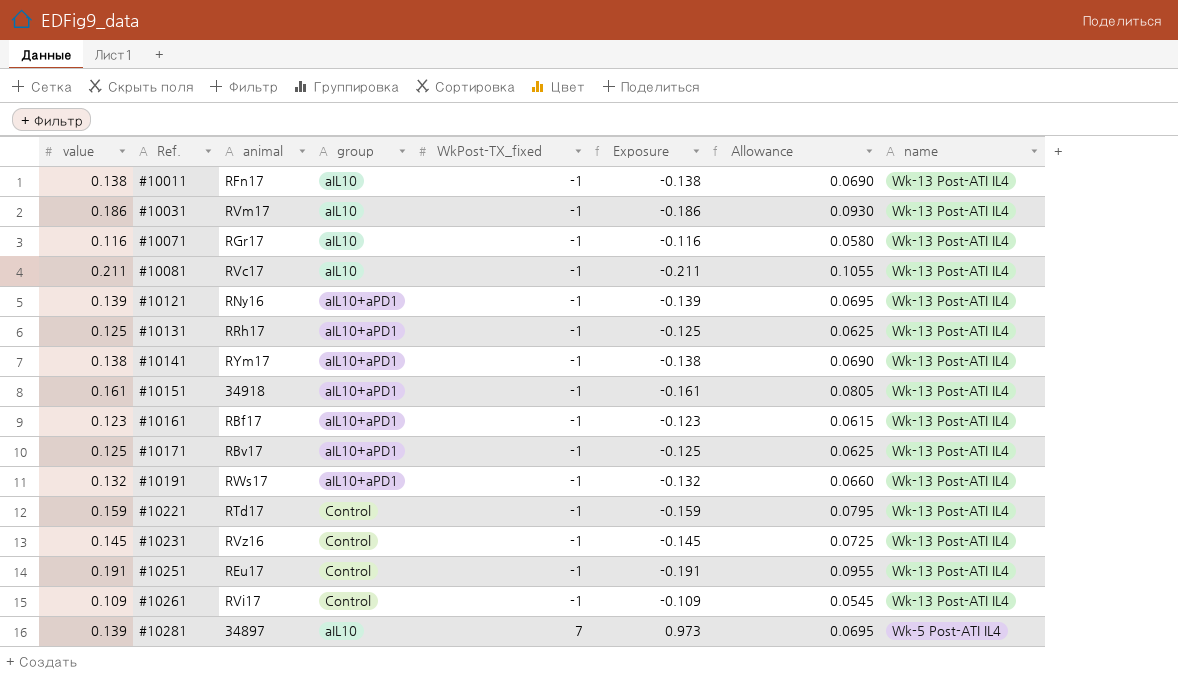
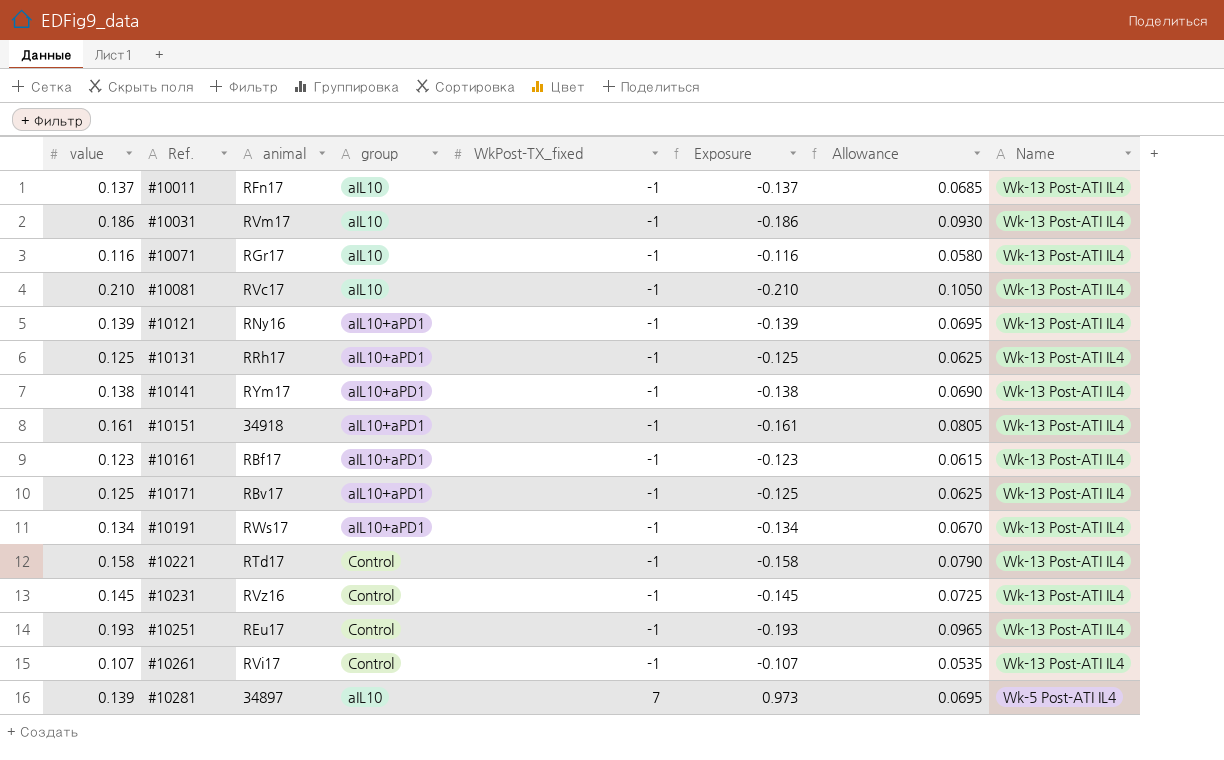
column name: name -> Name
#10011 | value: 0.138 -> 0.137
#10011 | Exposure: -0.138 -> -0.137
#10011 | Allowance: 0.0690 -> 0.0685
#10081 | value: 0.211 -> 0.210
#10081 | Exposure: -0.211 -> -0.210
#10081 | Allowance: 0.1055 -> 0.1050
#10191 | value: 0.132 -> 0.134
#10191 | Exposure: -0.132 -> -0.134
#10191 | Allowance: 0.0660 -> 0.0670
#10221 | value: 0.159 -> 0.158
#10221 | Exposure: -0.159 -> -0.158
#10221 | Allowance: 0.0795 -> 0.0790
#10251 | value: 0.191 -> 0.193
#10251 | Exposure: -0.191 -> -0.193
#10251 | Allowance: 0.0955 -> 0.0965
#10261 | value: 0.109 -> 0.107
#10261 | Exposure: -0.109 -> -0.107
#10261 | Allowance: 0.0545 -> 0.0535

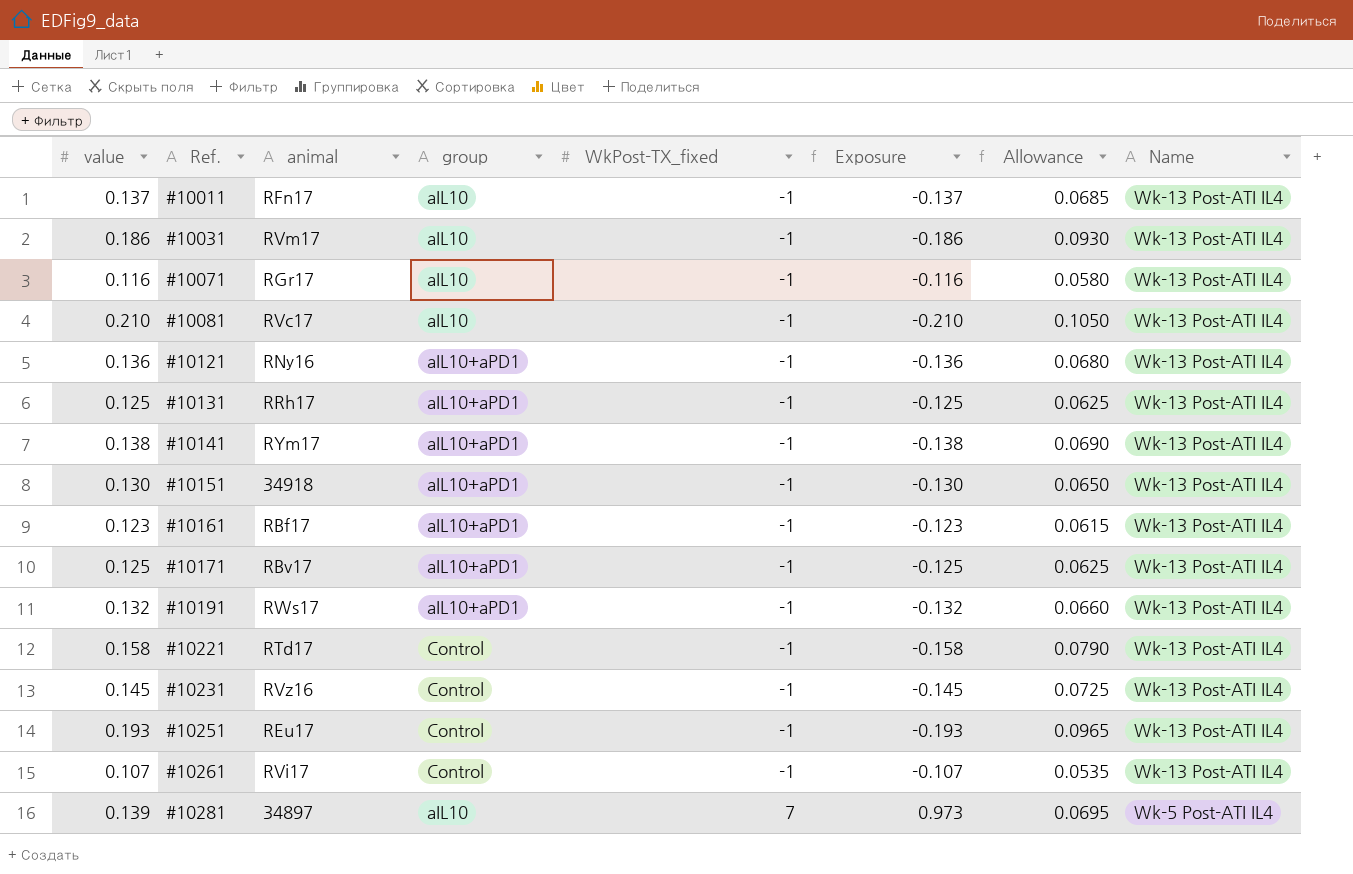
#10121 | value: 0.139 -> 0.136
#10121 | Exposure: -0.139 -> -0.136
#10121 | Allowance: 0.0695 -> 0.0680
#10151 | value: 0.161 -> 0.130
#10151 | Exposure: -0.161 -> -0.130
#10151 | Allowance: 0.0805 -> 0.0650
#10191 | value: 0.134 -> 0.132
#10191 | Exposure: -0.134 -> -0.132
#10191 | Allowance: 0.0670 -> 0.0660

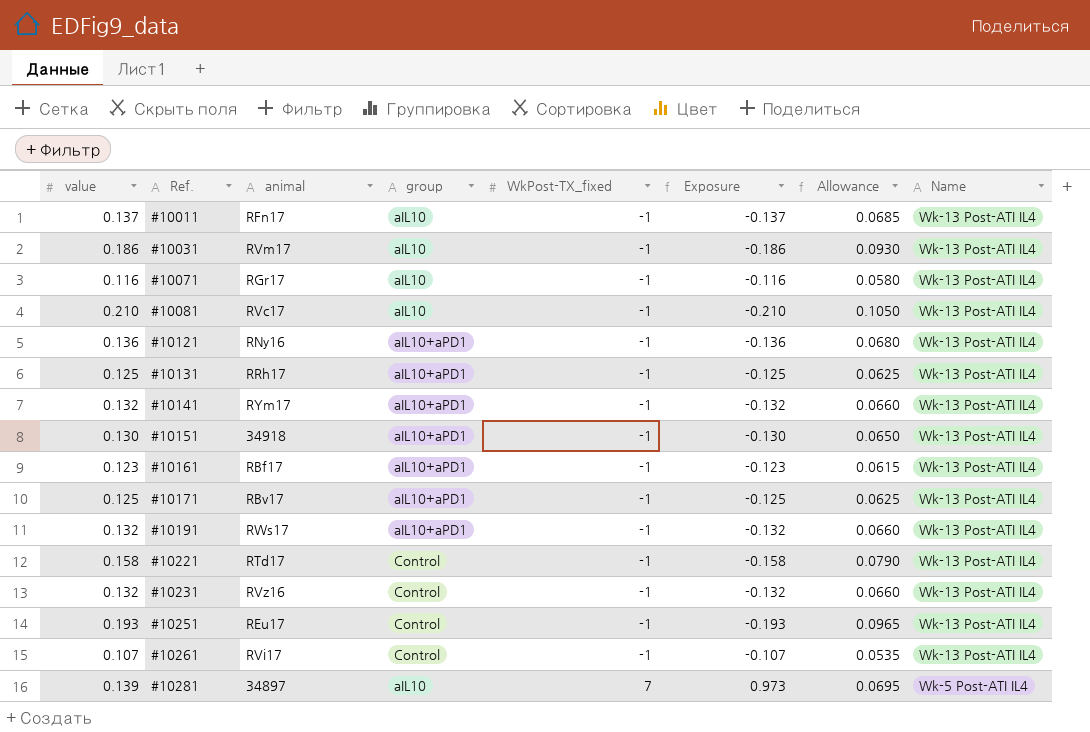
#10141 | value: 0.138 -> 0.132
#10141 | Exposure: -0.138 -> -0.132
#10141 | Allowance: 0.0690 -> 0.0660
#10231 | value: 0.145 -> 0.132
#10231 | Exposure: -0.145 -> -0.132
#10231 | Allowance: 0.0725 -> 0.0660

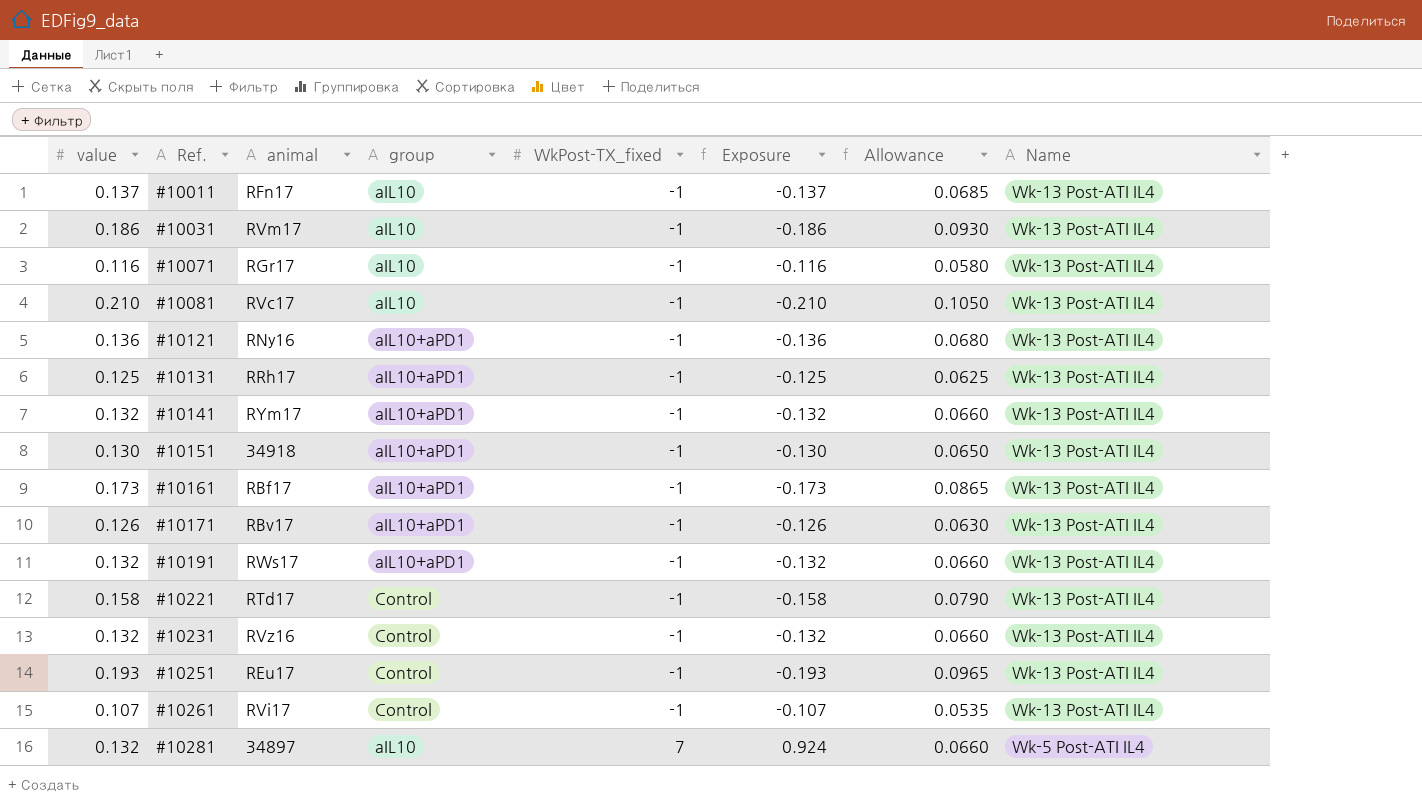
#10161 | value: 0.123 -> 0.173
#10161 | Exposure: -0.123 -> -0.173
#10161 | Allowance: 0.0615 -> 0.0865
#10171 | value: 0.125 -> 0.126
#10171 | Exposure: -0.125 -> -0.126
#10171 | Allowance: 0.0625 -> 0.0630
#10281 | value: 0.139 -> 0.132
#10281 | Exposure: 0.973 -> 0.924
#10281 | Allowance: 0.0695 -> 0.0660

